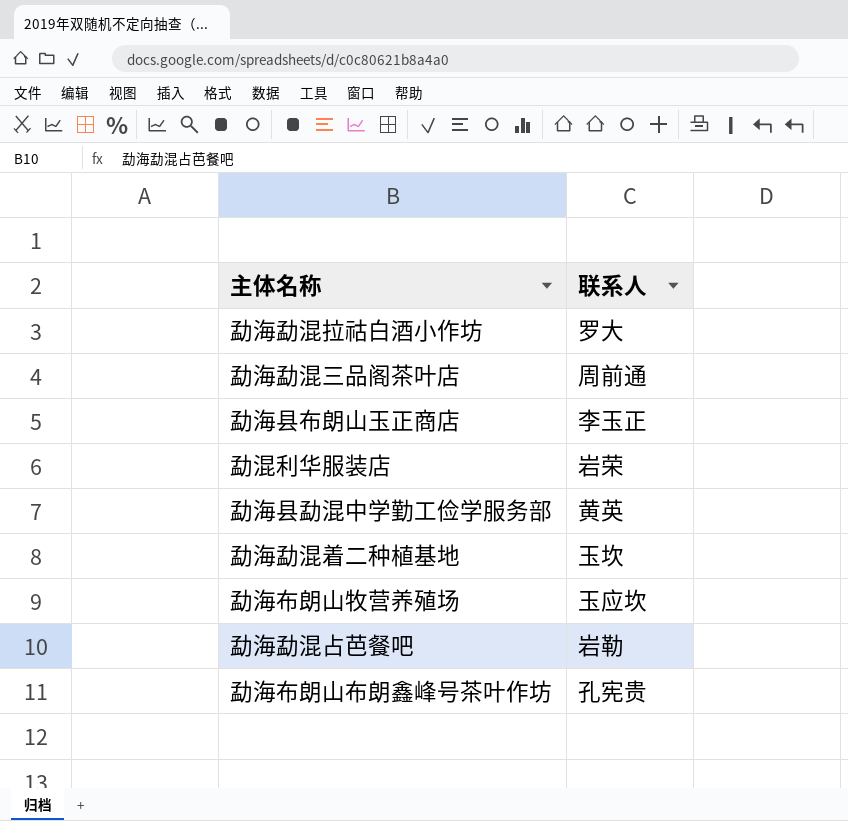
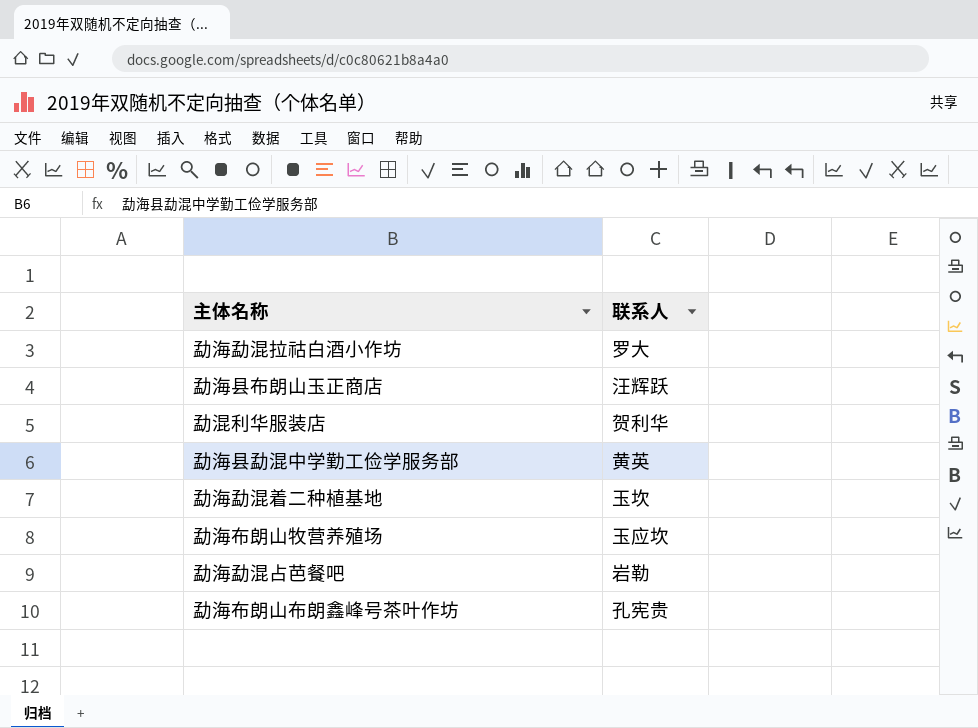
row 勐海勐混三品阁茶叶店: 周前通 -> none
勐海县布朗山玉正商店 | 联系人: 李玉正 -> 汪辉跃
勐混利华服装店 | 联系人: 岩荣 -> 贺利华

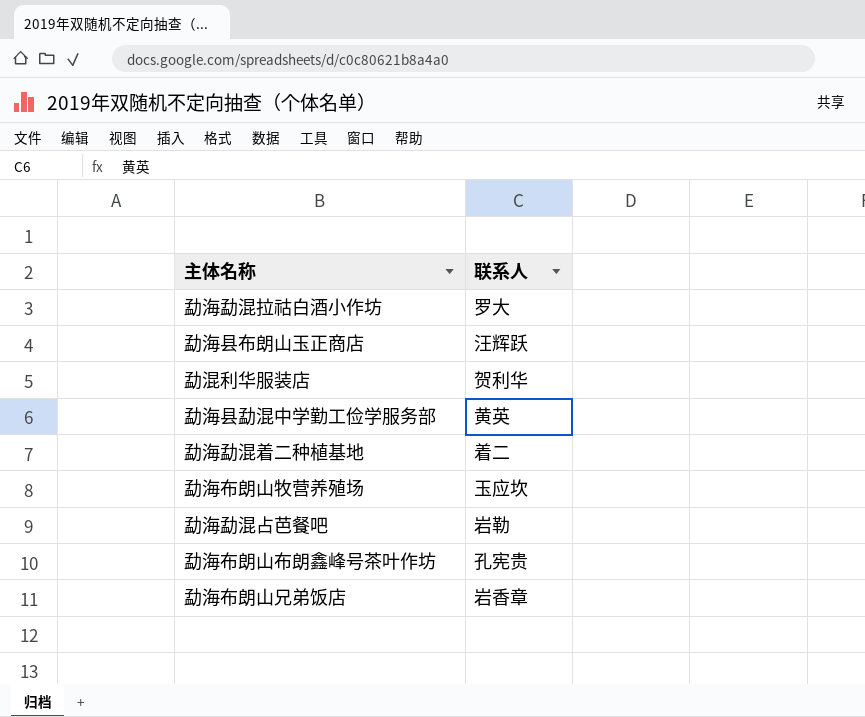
勐海勐混着二种植基地 | 联系人: 玉坎 -> 着二
row 勐海布朗山兄弟饭店: none -> 岩香章

